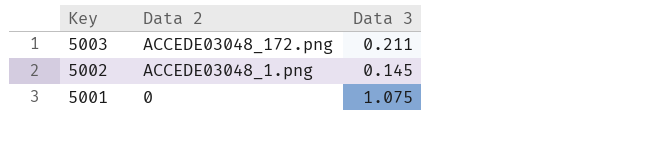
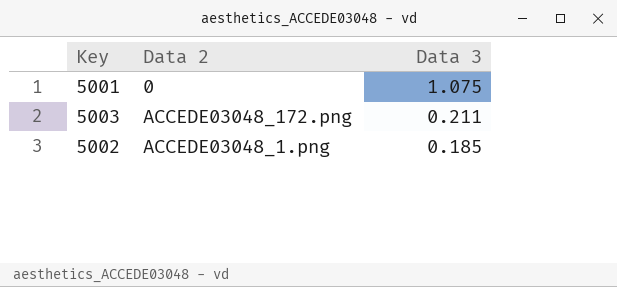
row order: Key descending -> Data 3 descending
5002 | Data 3: 0.145 -> 0.185

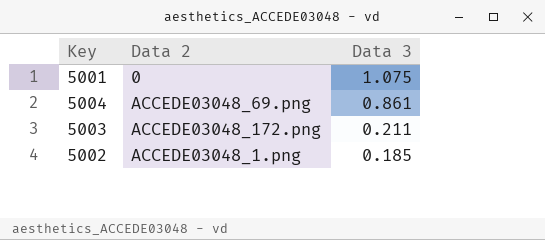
row 5004: none -> ACCEDE03048_69.png | 0.861

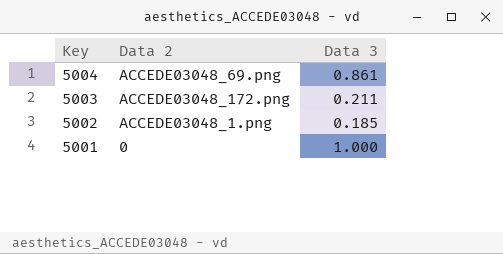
row order: Data 3 descending -> Key descending
5001 | Data 3: 1.075 -> 1.000

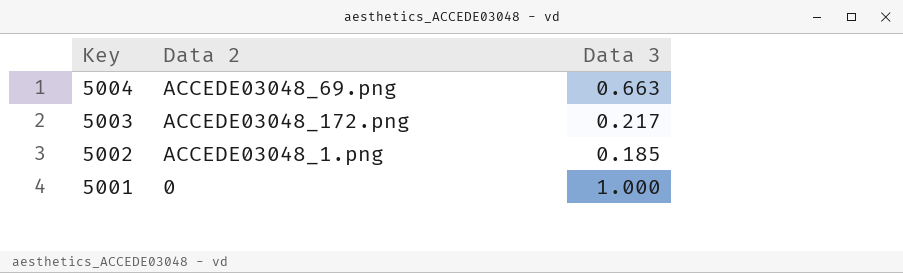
5004 | Data 3: 0.861 -> 0.663
5003 | Data 3: 0.211 -> 0.217

